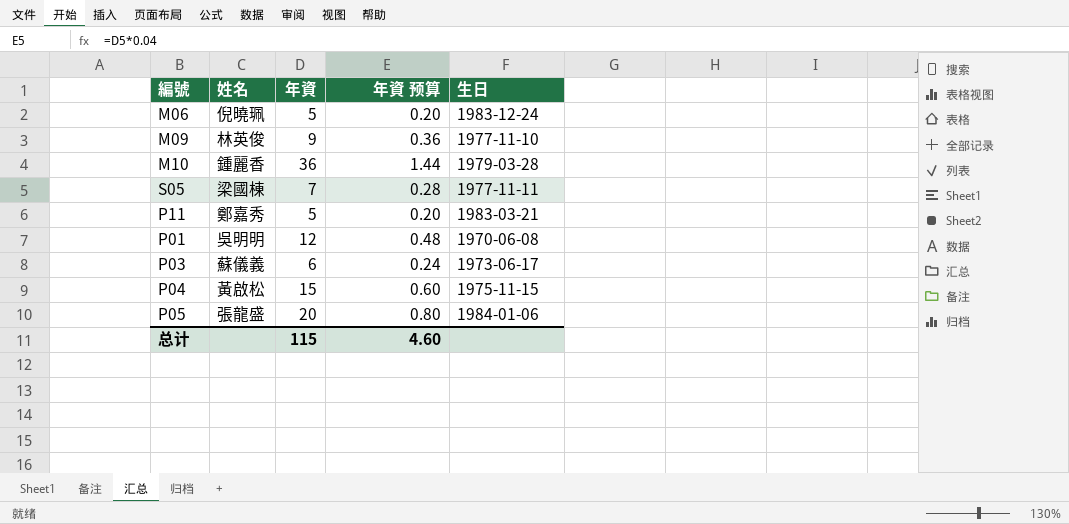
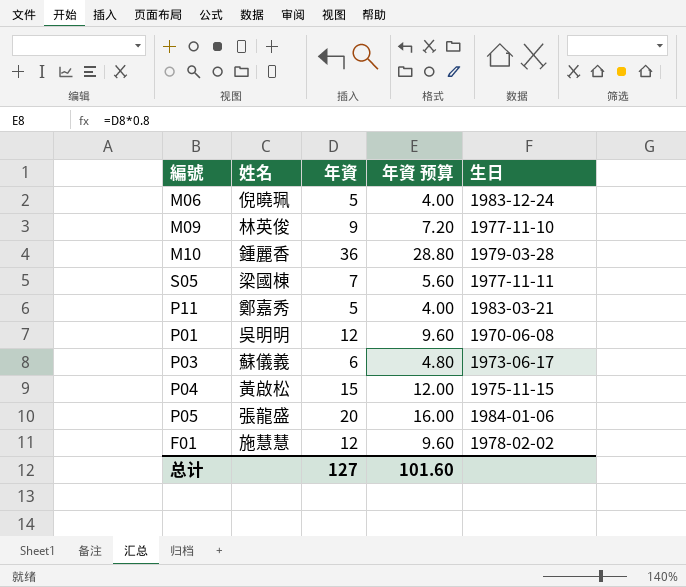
column 年資 预算 | formula: [年資] * 0.04 -> [年資] * 0.8
row F01: none -> 施慧慧 | 12 | 9.60 | 1978-02-02
总计 | 年資: 115 -> 127
总计 | 年資 预算: 4.60 -> 101.60

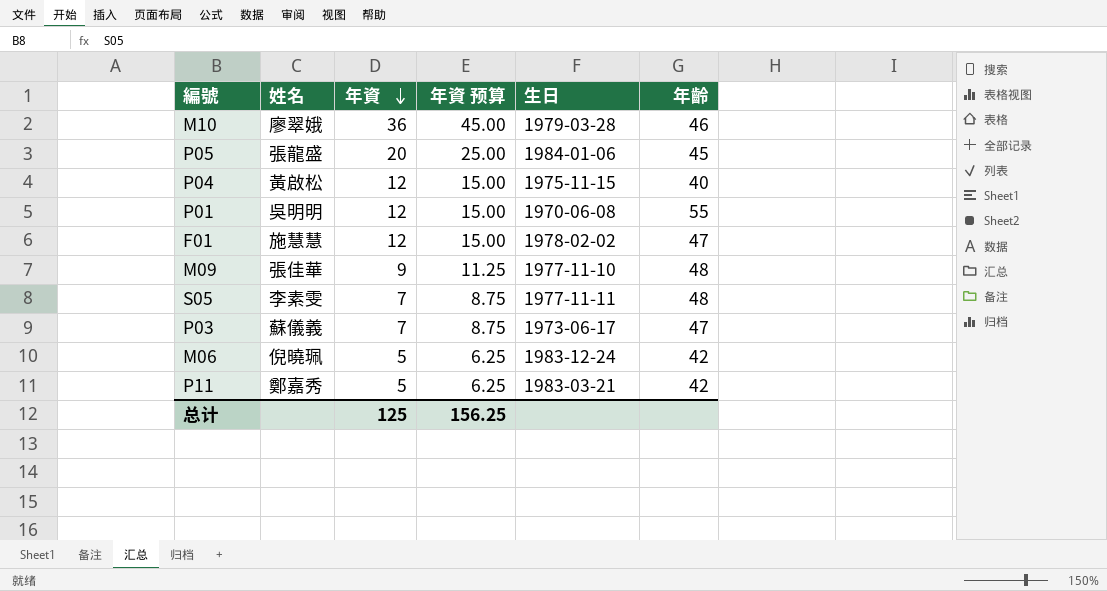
row order: none -> 年資 descending
column 年資 预算 | formula: [年資] * 0.8 -> [年資] * 1.25
column 年齡 | position: none -> 6
M10 | 姓名: 鍾麗香 -> 廖翠娥
P04 | 年資: 15 -> 12
M09 | 姓名: 林英俊 -> 張佳華
S05 | 姓名: 梁國棟 -> 李素雯
P03 | 年資: 6 -> 7
总计 | 年資: 127 -> 125
总计 | 年資 预算: 101.60 -> 156.25

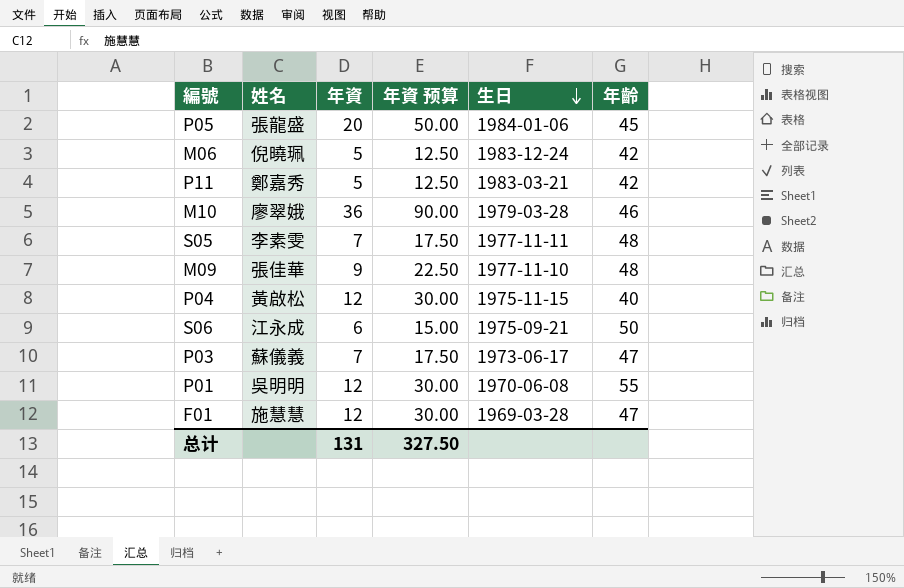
row order: 年資 descending -> 生日 descending
column 年資 预算 | formula: [年資] * 1.25 -> [年資] * 2.5
row S06: none -> 江永成 | 6 | 15.00 | 1975-09-21 | 50
F01 | 生日: 1978-02-02 -> 1969-03-28
总计 | 年資: 125 -> 131
总计 | 年資 预算: 156.25 -> 327.50

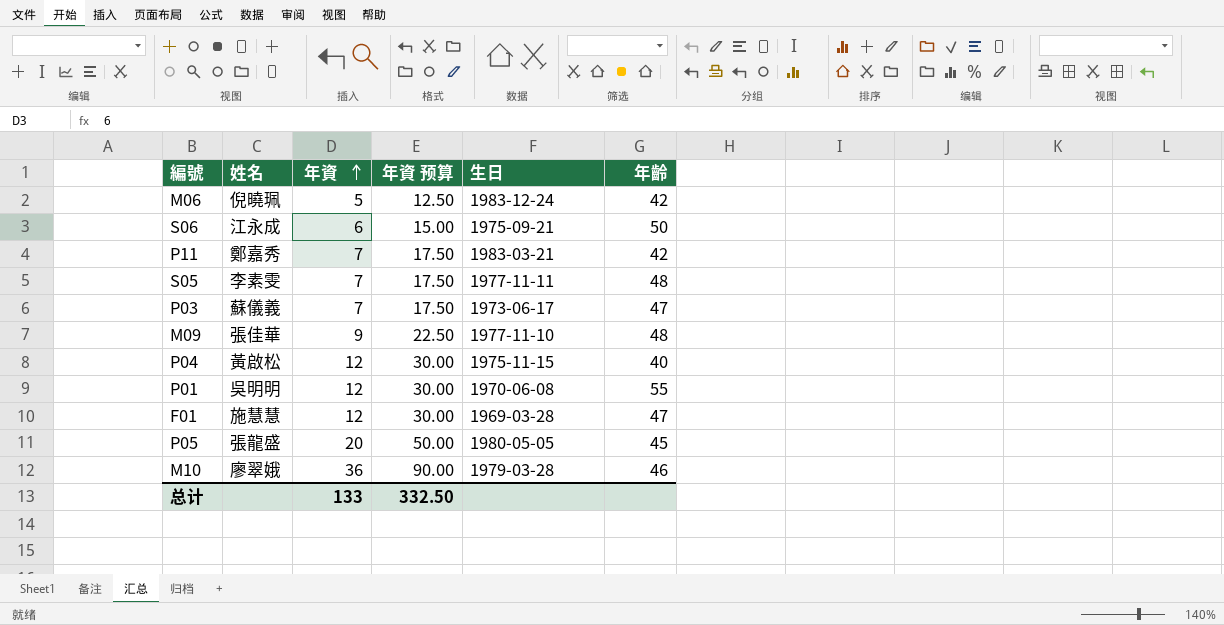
row order: 生日 descending -> 年資 ascending
P11 | 年資: 5 -> 7
P11 | 年資 预算: 12.50 -> 17.50
P05 | 生日: 1984-01-06 -> 1980-05-05
总计 | 年資: 131 -> 133
总计 | 年資 预算: 327.50 -> 332.50

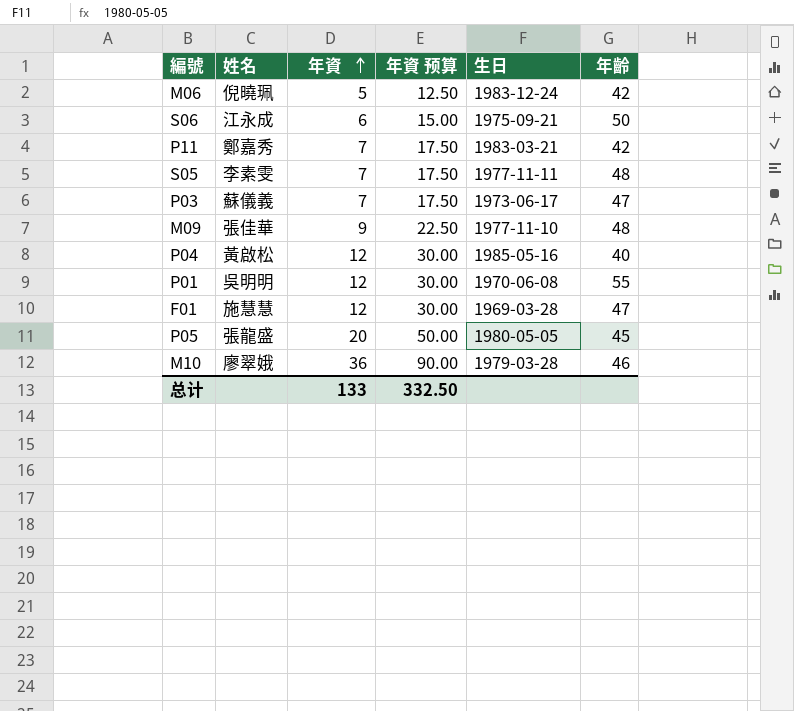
P04 | 生日: 1975-11-15 -> 1985-05-16

